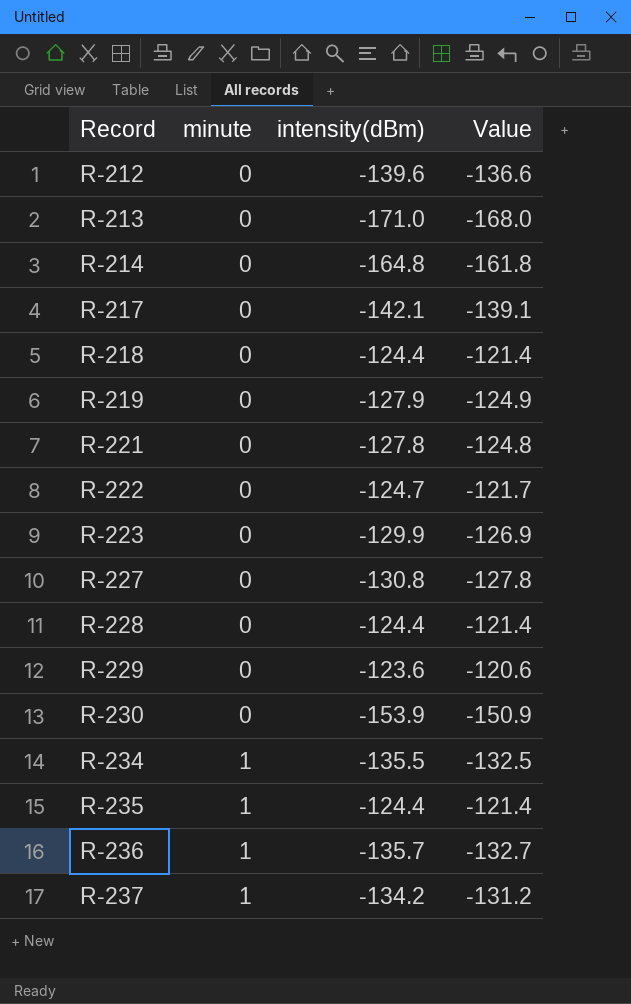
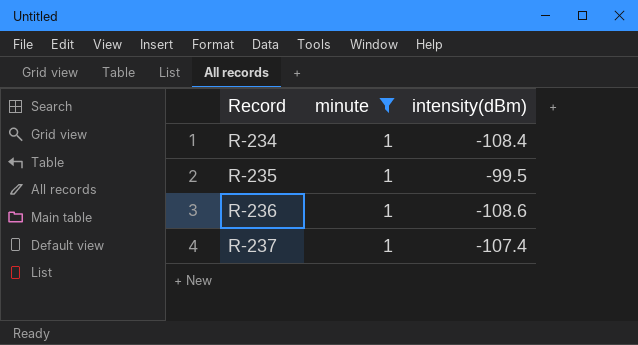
filter: none -> minute = 1
column Value | formula: [intensity(dBm)] + 3 -> none
R-234 | intensity(dBm): -135.5 -> -108.4
R-235 | intensity(dBm): -124.4 -> -99.5
R-236 | intensity(dBm): -135.7 -> -108.6
R-237 | intensity(dBm): -134.2 -> -107.4

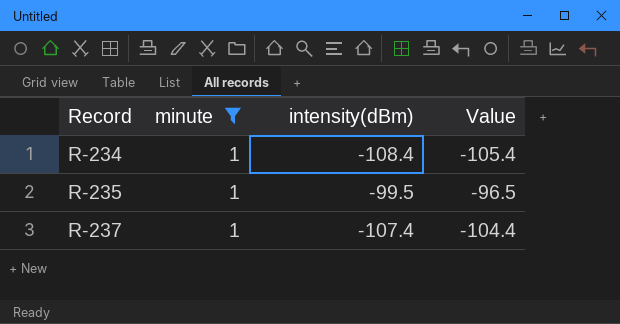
column Value | formula: none -> [intensity(dBm)] + 3
row R-236: 1 | -108.6 -> none

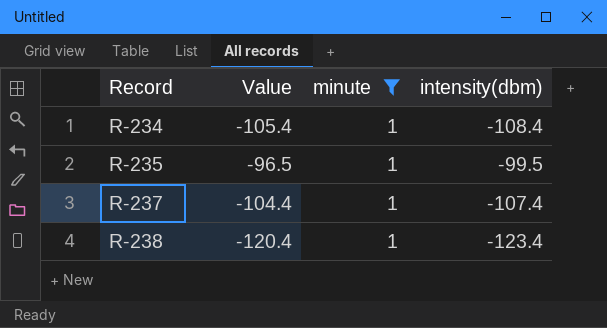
column Value | position: 4 -> 2
column name: intensity(dBm) -> intensity(dbm)
row R-238: none -> -120.4 | 1 | -123.4

